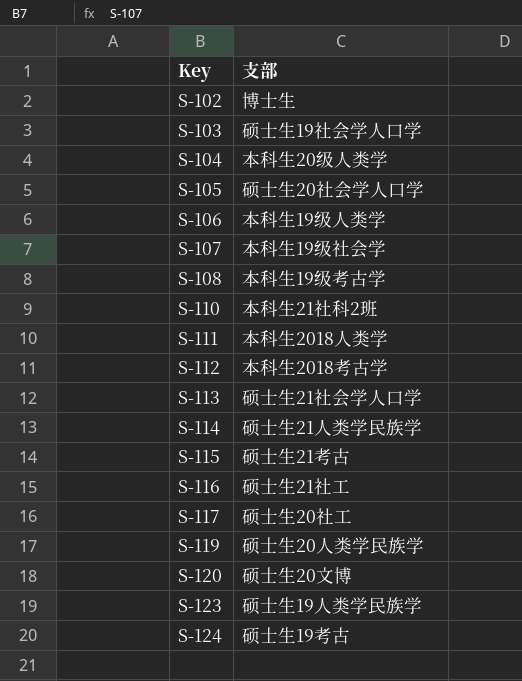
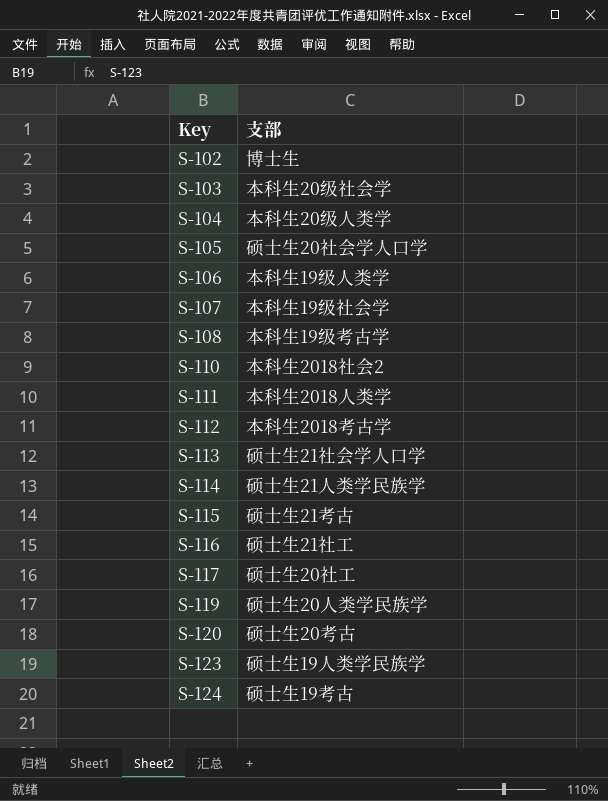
S-103 | 支部: 硕士生19社会学人口学 -> 本科生20级社会学
S-110 | 支部: 本科生21社科2班 -> 本科生2018社会2
S-120 | 支部: 硕士生20文博 -> 硕士生20考古

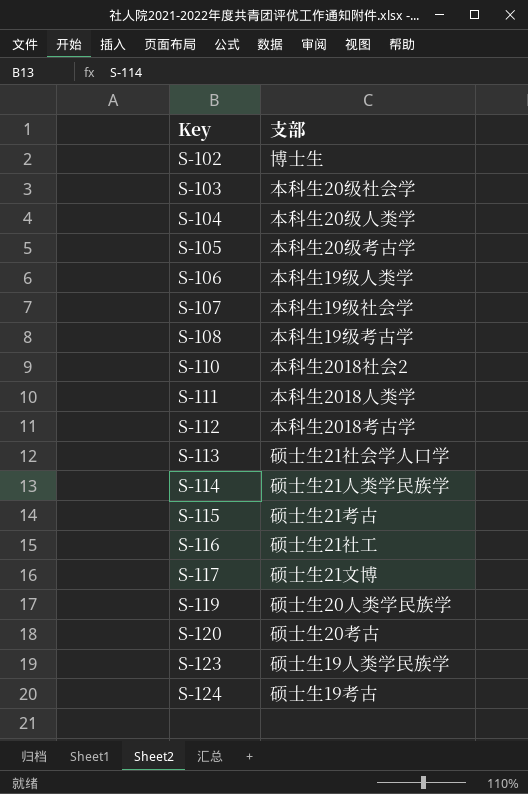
S-105 | 支部: 硕士生20社会学人口学 -> 本科生20级考古学
S-117 | 支部: 硕士生20社工 -> 硕士生21文博

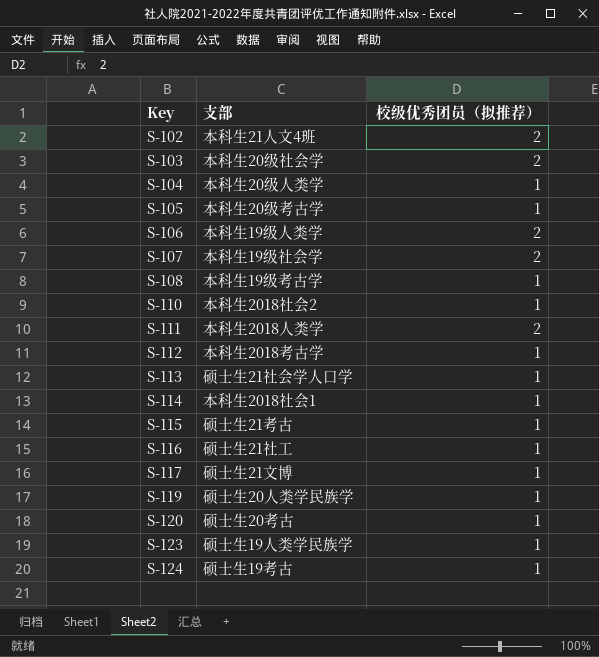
column 校级优秀团员（拟推荐） | position: none -> 3
S-102 | 支部: 博士生 -> 本科生21人文4班
S-114 | 支部: 硕士生21人类学民族学 -> 本科生2018社会1

